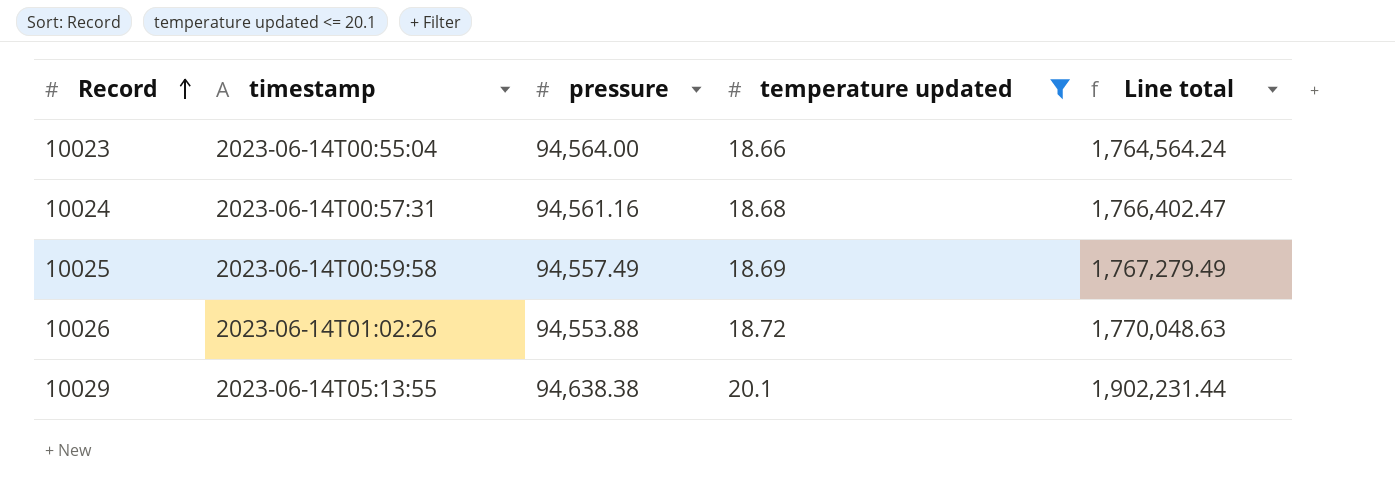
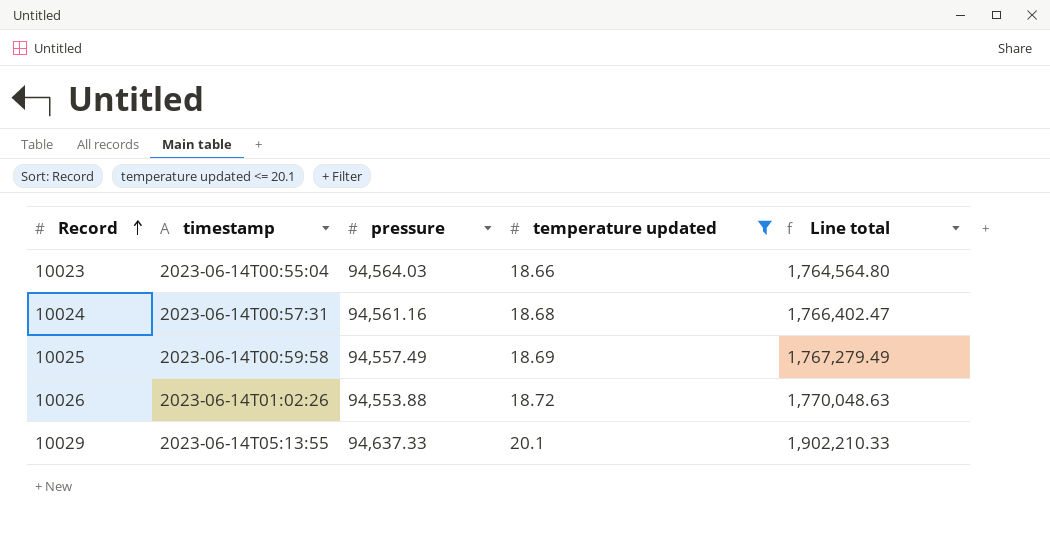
10023 | pressure: 94,564.00 -> 94,564.03
10023 | Line total: 1,764,564.24 -> 1,764,564.80
10029 | pressure: 94,638.38 -> 94,637.33
10029 | Line total: 1,902,231.44 -> 1,902,210.33

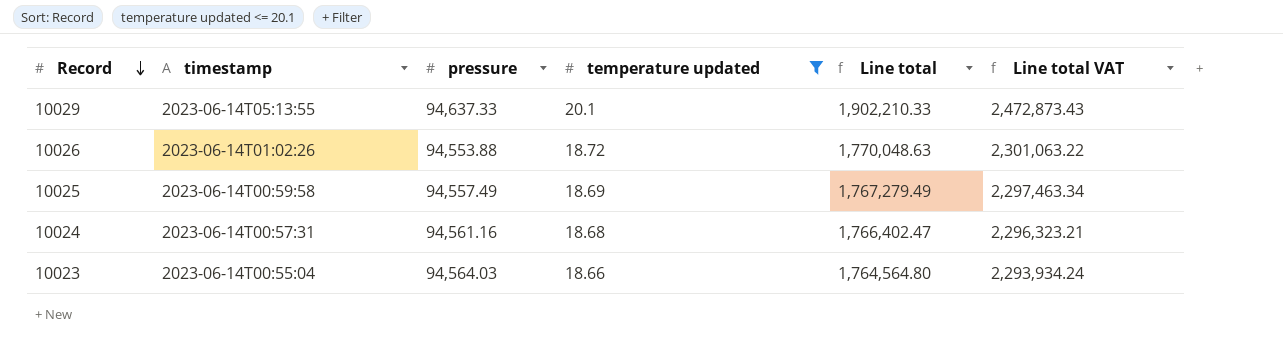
row order: Record ascending -> Record descending
column Line total VAT | formula: none -> [Line total] * 1.3

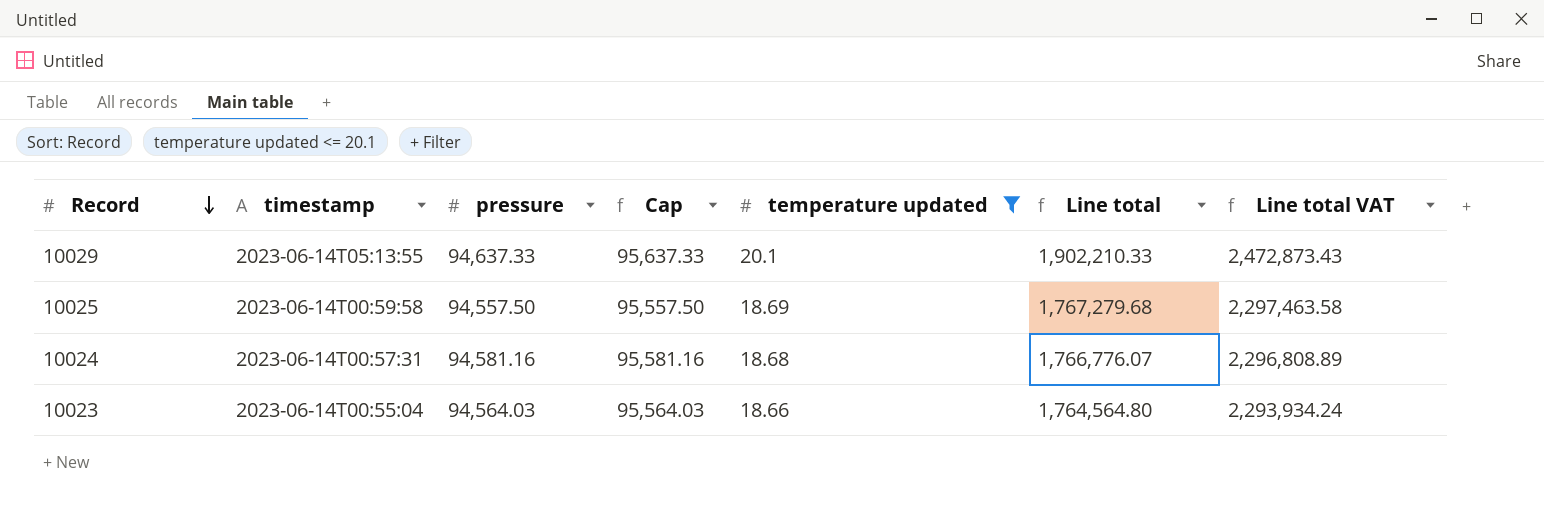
column Cap | formula: none -> [pressure] + 1000
row 10026: 2023-06-14T01:02:26 | 94,553.88 | 18.72 | 1,770,048.63 | 2,301,063.22 -> none
10025 | pressure: 94,557.49 -> 94,557.50
10025 | Line total: 1,767,279.49 -> 1,767,279.68
10025 | Line total VAT: 2,297,463.34 -> 2,297,463.58
10024 | pressure: 94,561.16 -> 94,581.16
10024 | Line total: 1,766,402.47 -> 1,766,776.07
10024 | Line total VAT: 2,296,323.21 -> 2,296,808.89

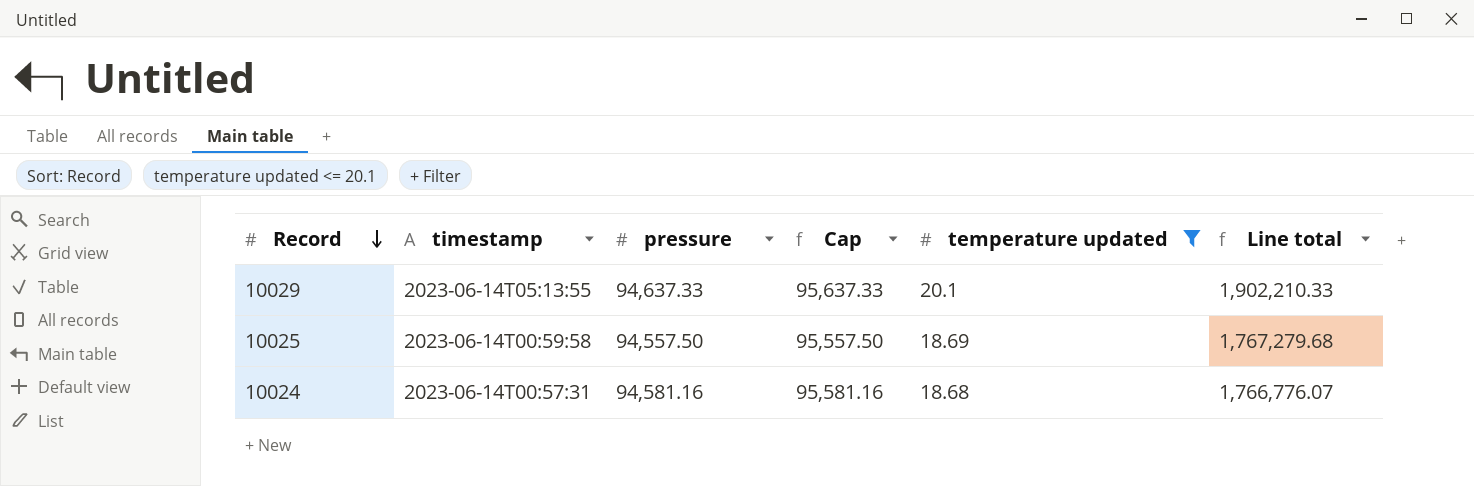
column Line total VAT | formula: [Line total] * 1.3 -> none
row 10023: 2023-06-14T00:55:04 | 94,564.03 | 95,564.03 | 18.66 | 1,764,564.80 | 2,293,934.24 -> none

